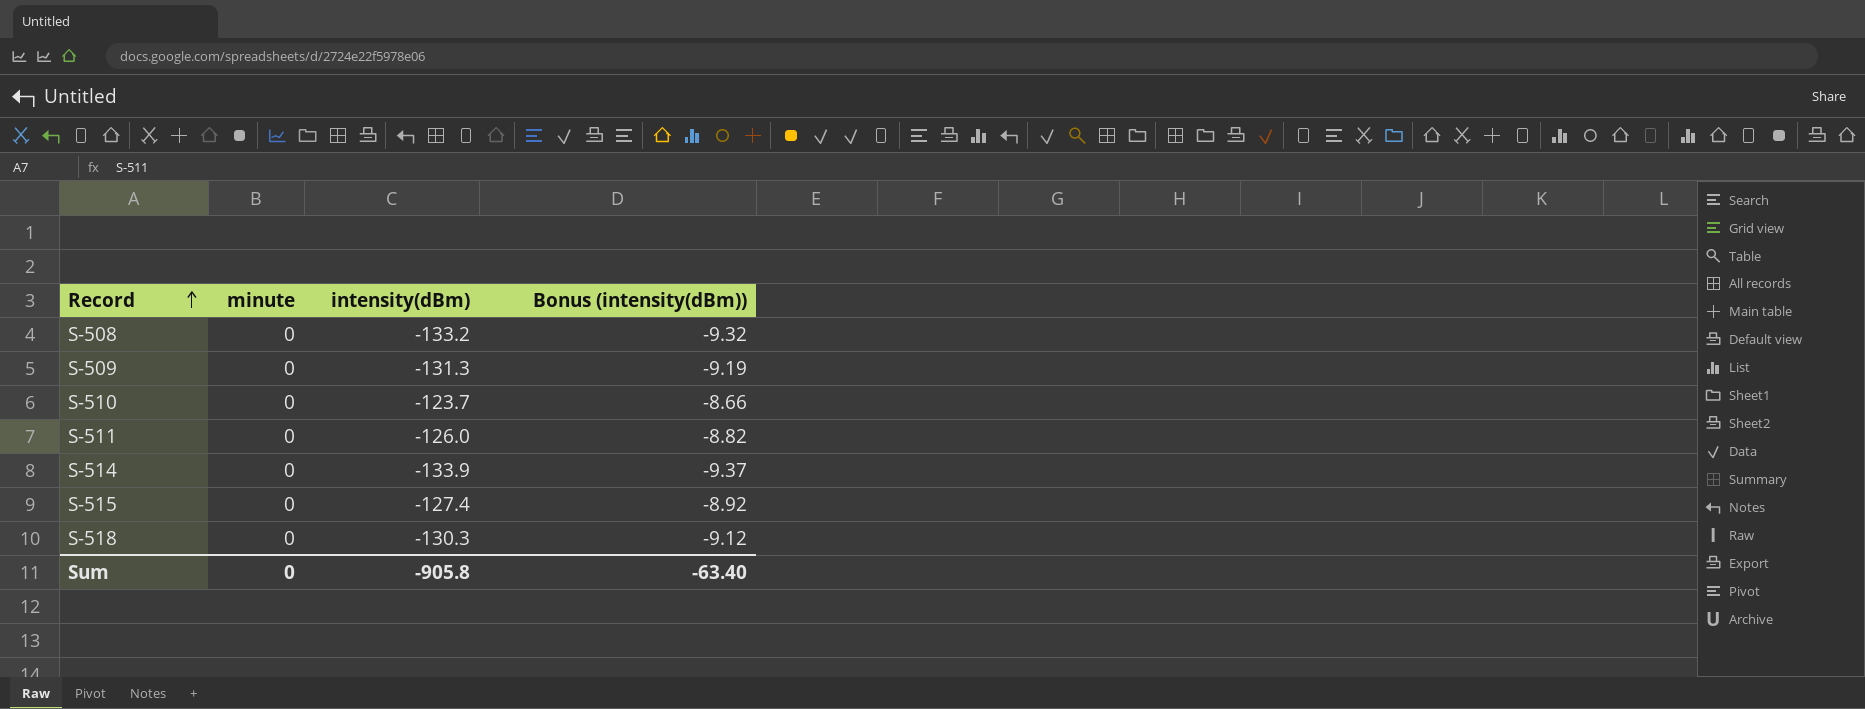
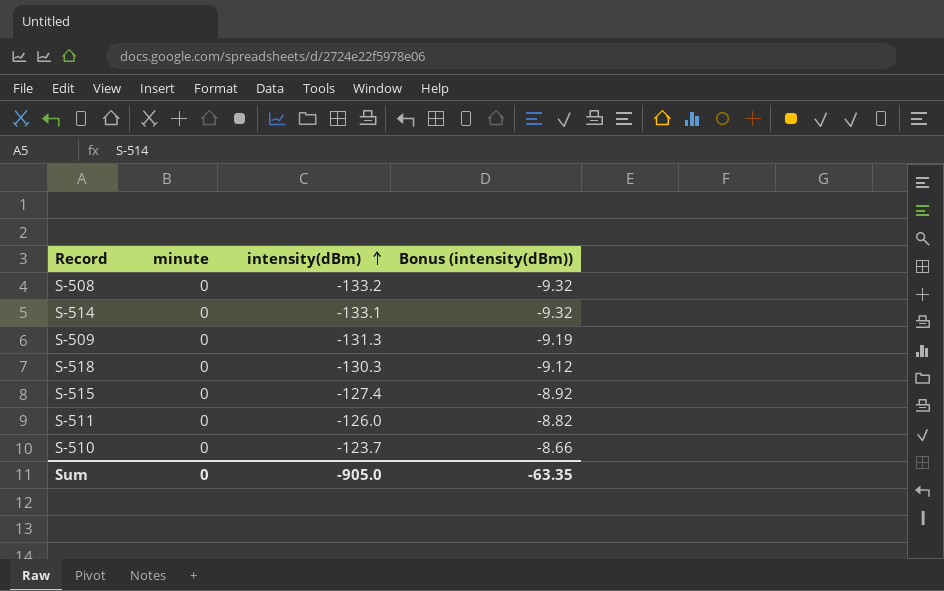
row order: Record ascending -> intensity(dBm) ascending
S-514 | intensity(dBm): -133.9 -> -133.1
S-514 | Bonus (intensity(dBm)): -9.37 -> -9.32
Sum | intensity(dBm): -905.8 -> -905.0
Sum | Bonus (intensity(dBm)): -63.40 -> -63.35

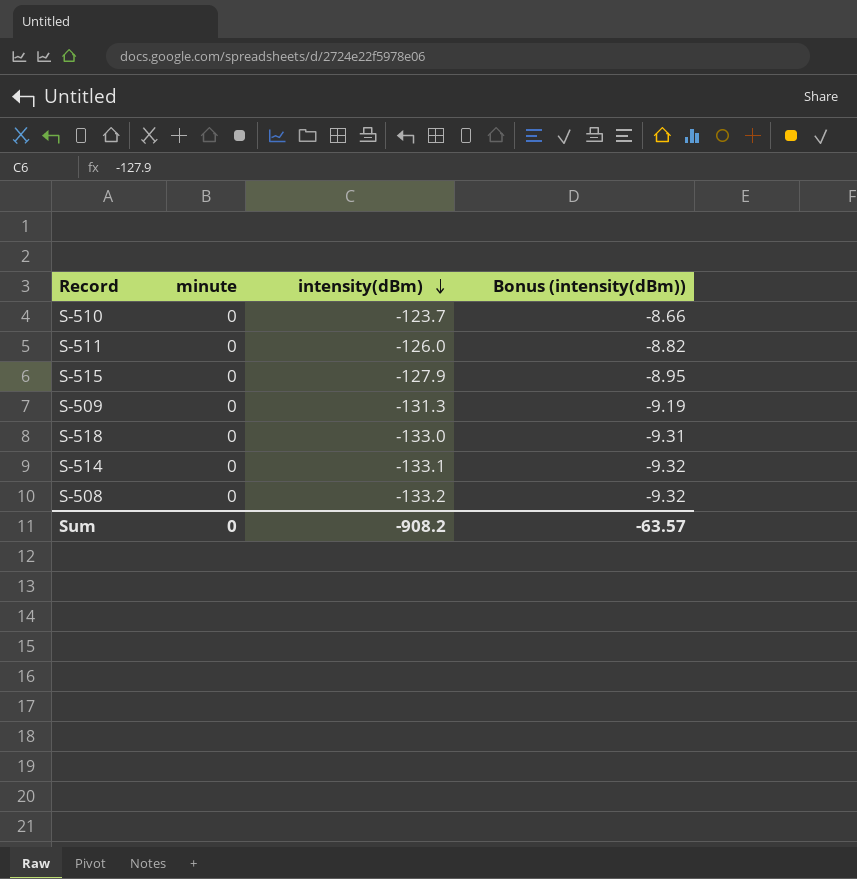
row order: intensity(dBm) ascending -> intensity(dBm) descending
S-515 | intensity(dBm): -127.4 -> -127.9
S-515 | Bonus (intensity(dBm)): -8.92 -> -8.95
S-518 | intensity(dBm): -130.3 -> -133.0
S-518 | Bonus (intensity(dBm)): -9.12 -> -9.31
Sum | intensity(dBm): -905.0 -> -908.2
Sum | Bonus (intensity(dBm)): -63.35 -> -63.57

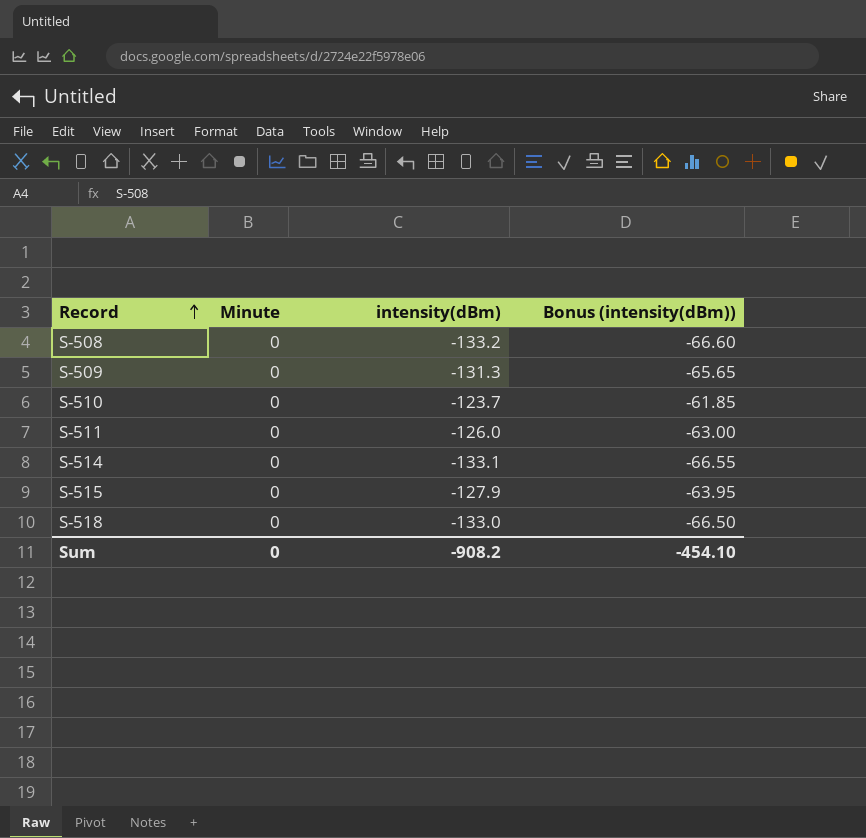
row order: intensity(dBm) descending -> Record ascending
column name: minute -> Minute
column Bonus (intensity(dBm)) | formula: [intensity(dBm)] * 0.07 -> [intensity(dBm)] * 0.5
Sum | Bonus (intensity(dBm)): -63.57 -> -454.10

